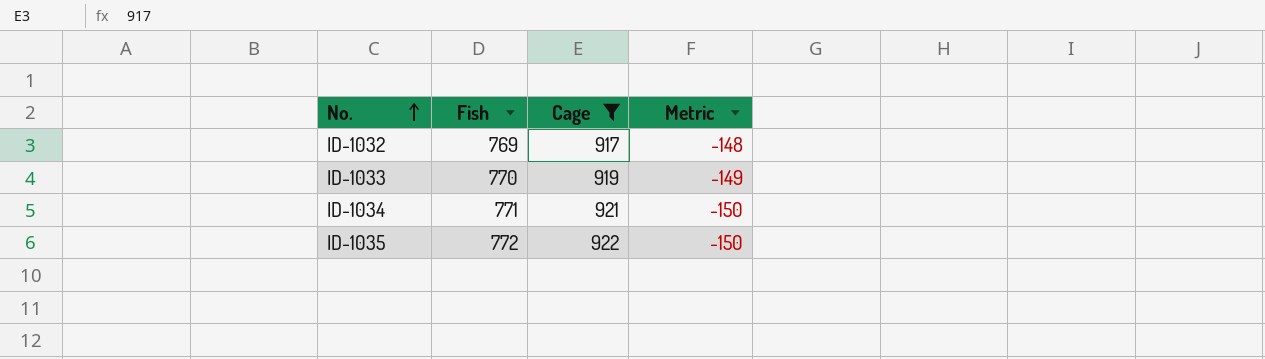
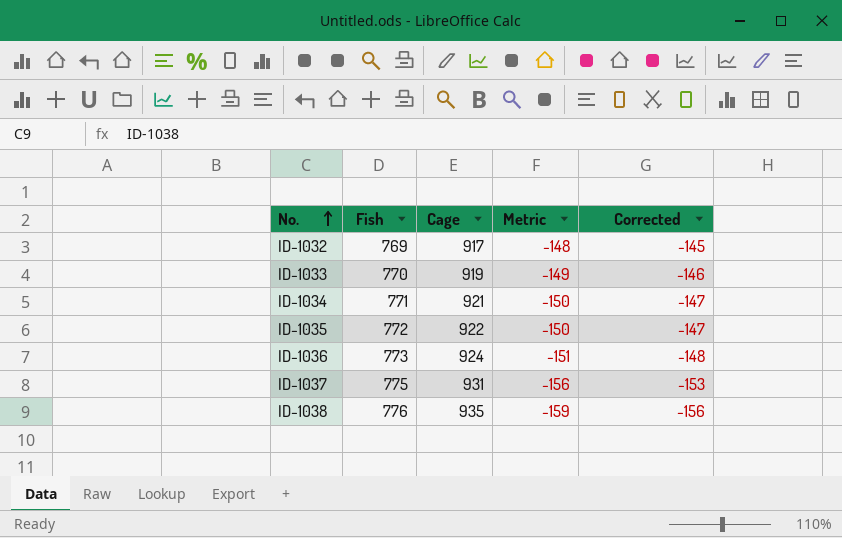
filter: Cage <= 922 -> none
column Corrected | formula: none -> [Metric] + 3

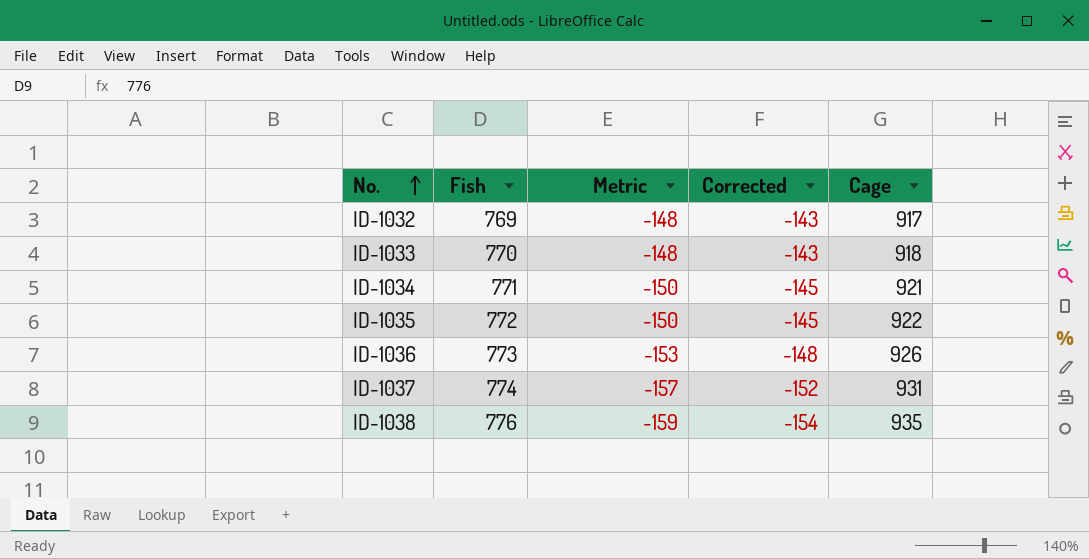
column Corrected | formula: [Metric] + 3 -> [Metric] + 5
column Cage | position: 3 -> 5
ID-1033 | Metric: -149 -> -148
ID-1033 | Cage: 919 -> 918
ID-1036 | Metric: -151 -> -153
ID-1036 | Cage: 924 -> 926
ID-1037 | Fish: 775 -> 774
ID-1037 | Metric: -156 -> -157

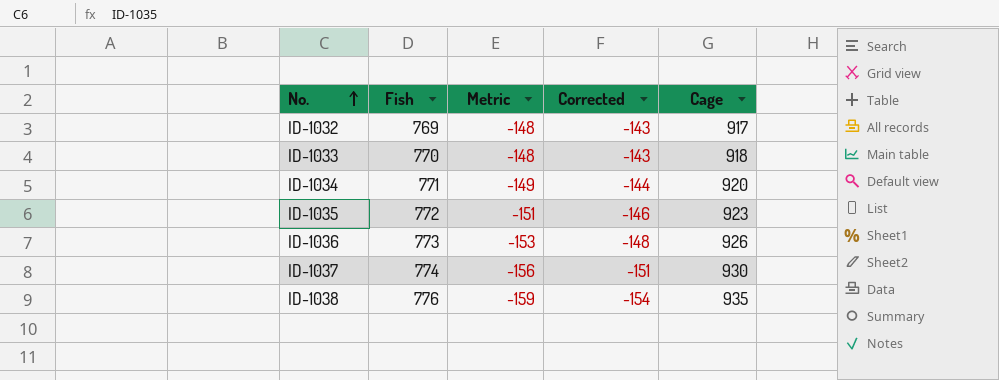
ID-1034 | Metric: -150 -> -149
ID-1034 | Corrected: -145 -> -144
ID-1034 | Cage: 921 -> 920
ID-1035 | Metric: -150 -> -151
ID-1035 | Corrected: -145 -> -146
ID-1035 | Cage: 922 -> 923
ID-1037 | Metric: -157 -> -156
ID-1037 | Corrected: -152 -> -151
ID-1037 | Cage: 931 -> 930

